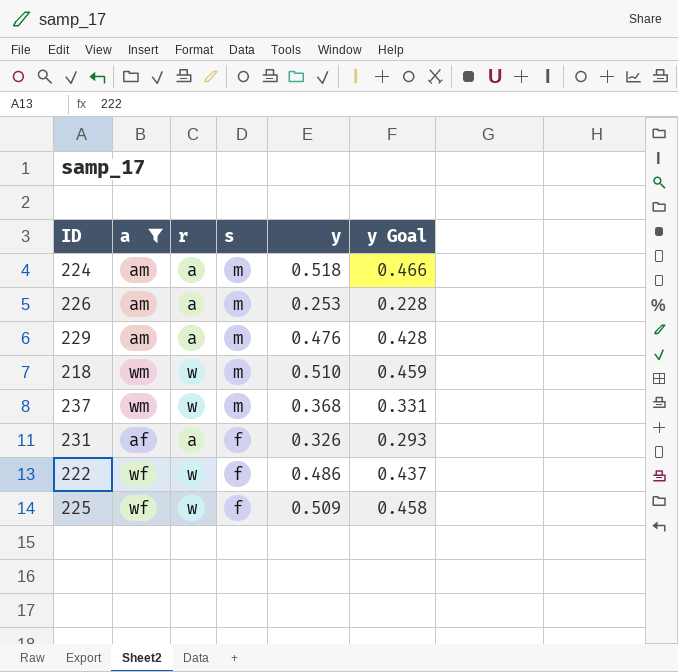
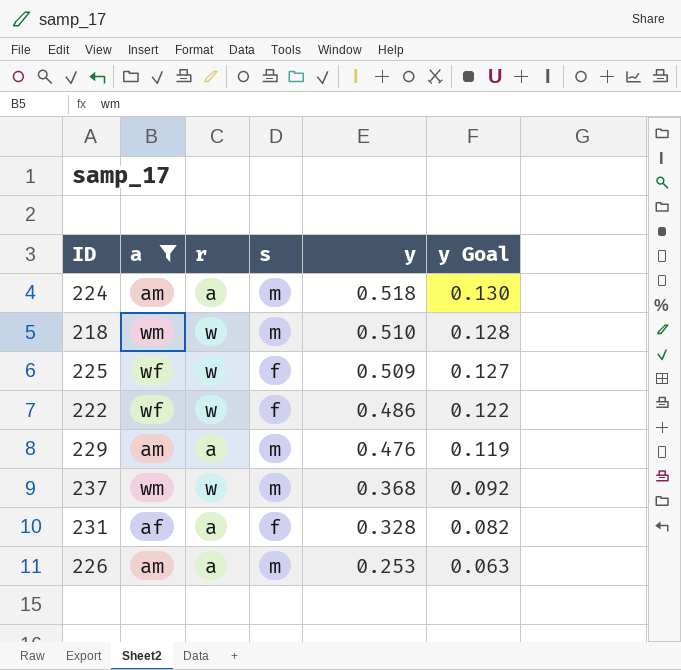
row order: s descending -> y descending
column y Goal | formula: [y] * 0.9 -> [y] * 0.25
231 | y: 0.326 -> 0.328

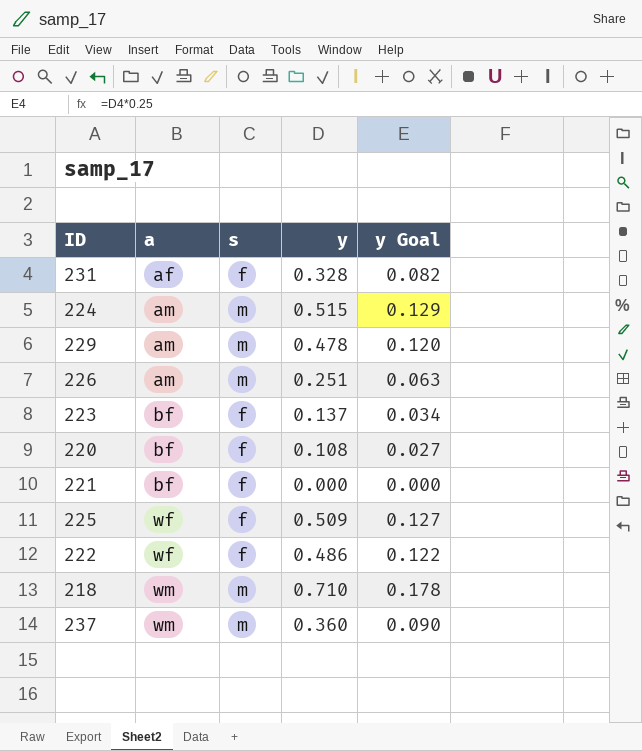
filter: a != bf -> none
row order: y descending -> a ascending
column r | position: 3 -> none
224 | y: 0.518 -> 0.515
224 | y Goal: 0.130 -> 0.129
229 | y: 0.476 -> 0.478
229 | y Goal: 0.119 -> 0.120
226 | y: 0.253 -> 0.251
218 | y: 0.510 -> 0.710
218 | y Goal: 0.128 -> 0.178
237 | y: 0.368 -> 0.360
237 | y Goal: 0.092 -> 0.090

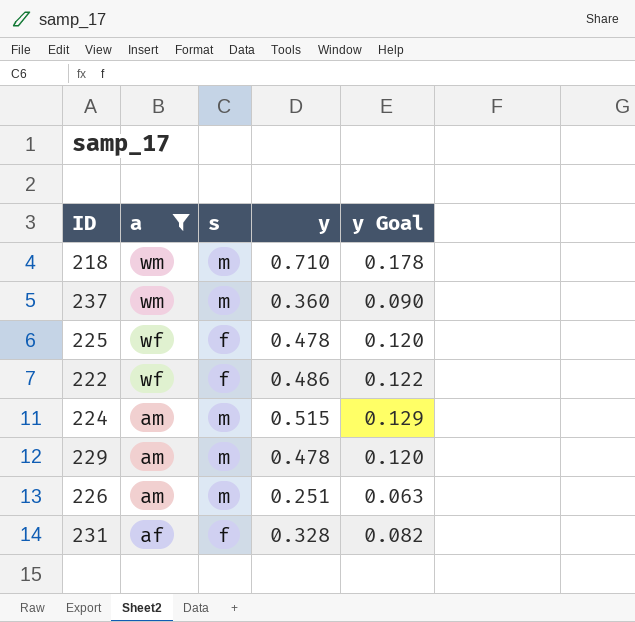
filter: none -> a != bf
row order: a ascending -> a descending
225 | y: 0.509 -> 0.478
225 | y Goal: 0.127 -> 0.120

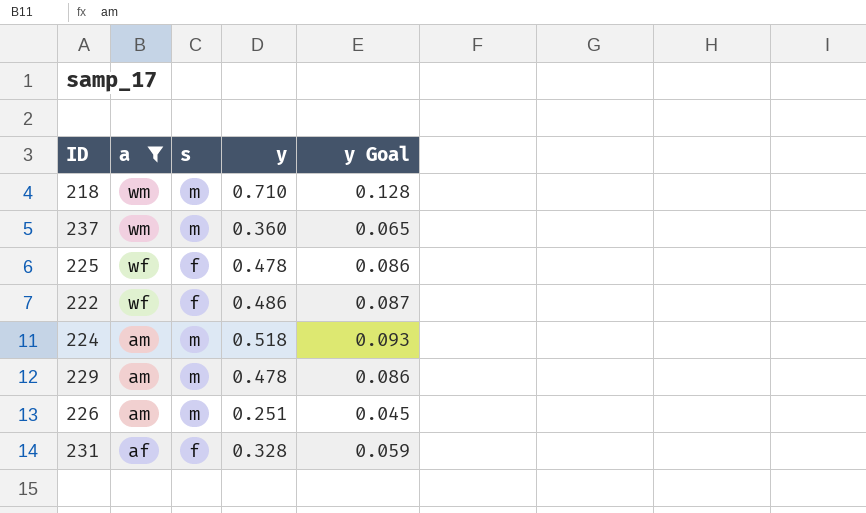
column y Goal | formula: [y] * 0.25 -> [y] * 0.18
224 | y: 0.515 -> 0.518

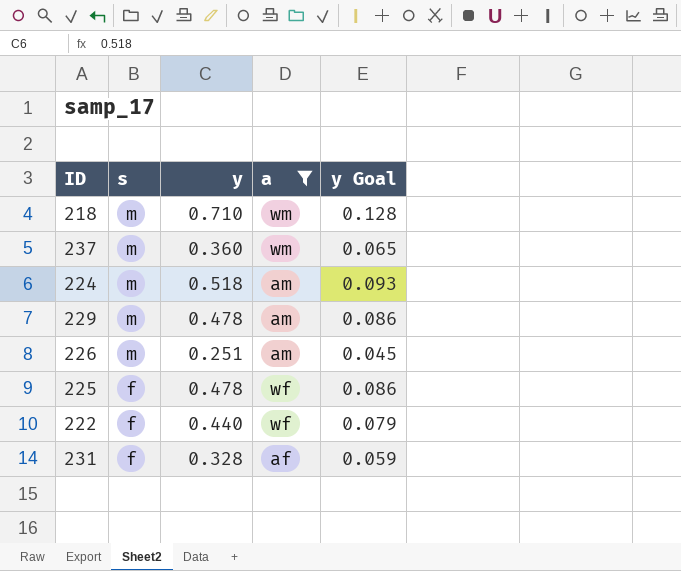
row order: a descending -> s descending
column a | position: 2 -> 4
222 | y: 0.486 -> 0.440
222 | y Goal: 0.087 -> 0.079

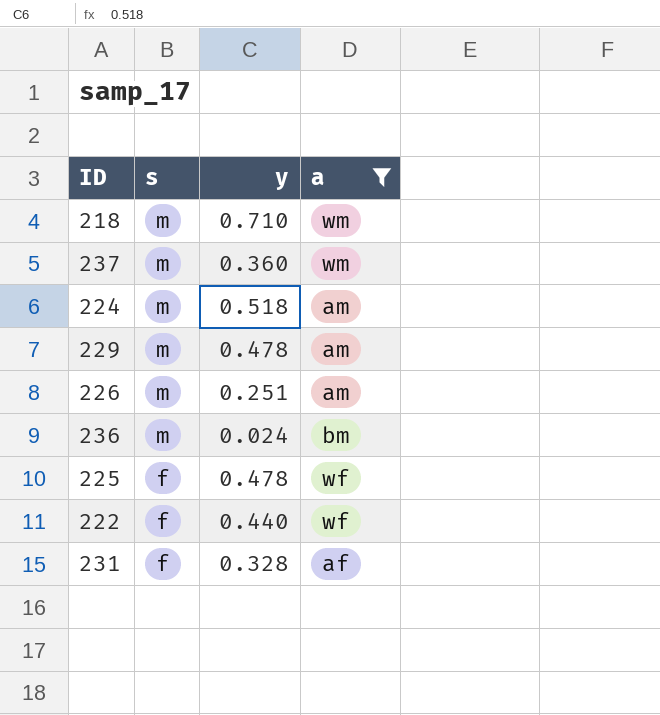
column y Goal | formula: [y] * 0.18 -> none
row 236: none -> m | 0.024 | bm

